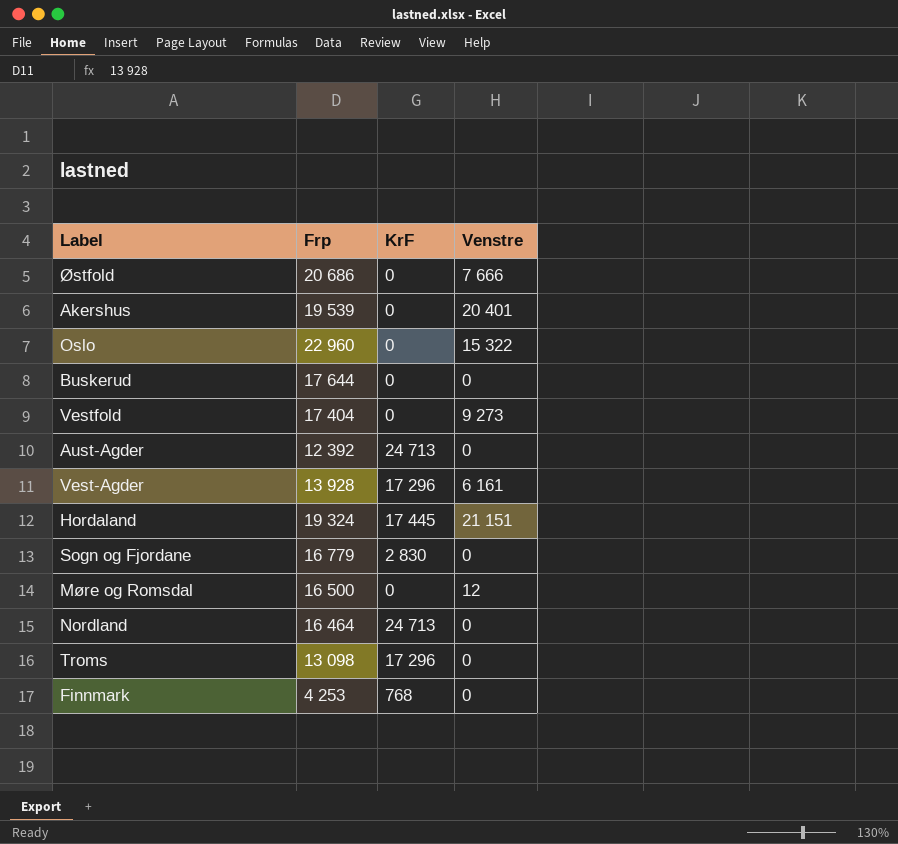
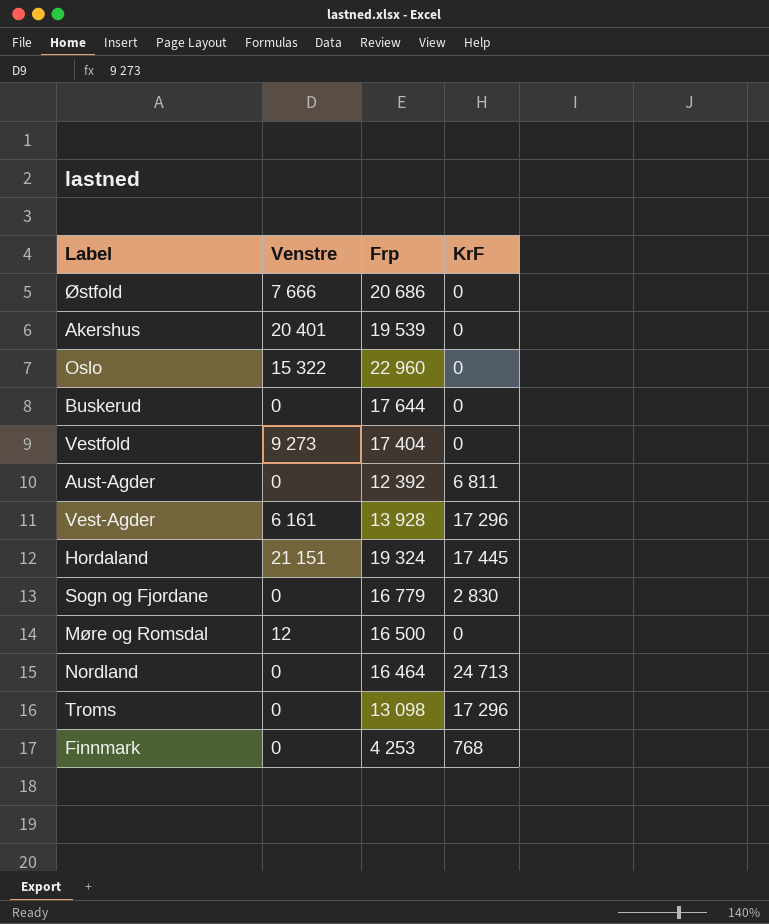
column Venstre | position: 4 -> 2
Aust-Agder | KrF: 24 713 -> 6 811

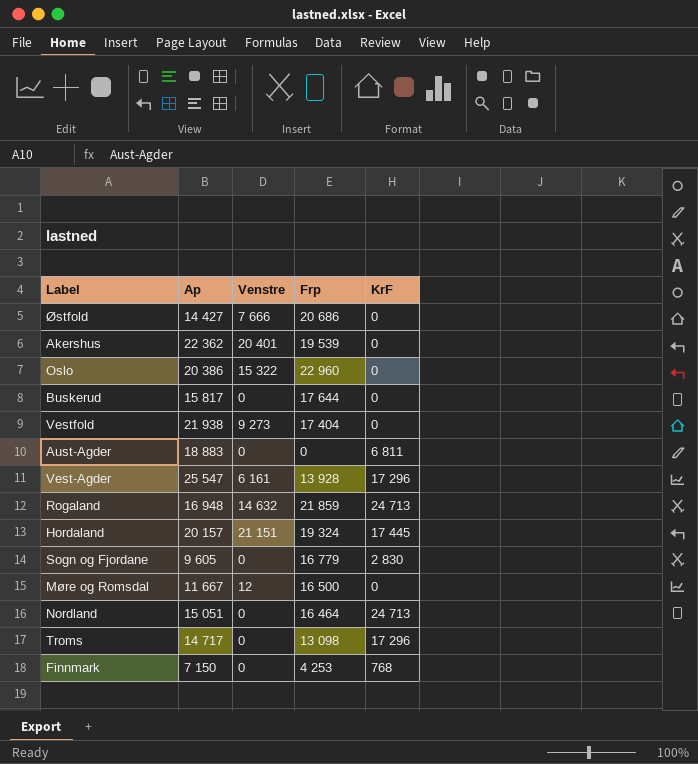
column Ap | position: none -> 2
Aust-Agder | Frp: 12 392 -> 0
row Rogaland: none -> 16 948 | 14 632 | 21 859 | 24 713

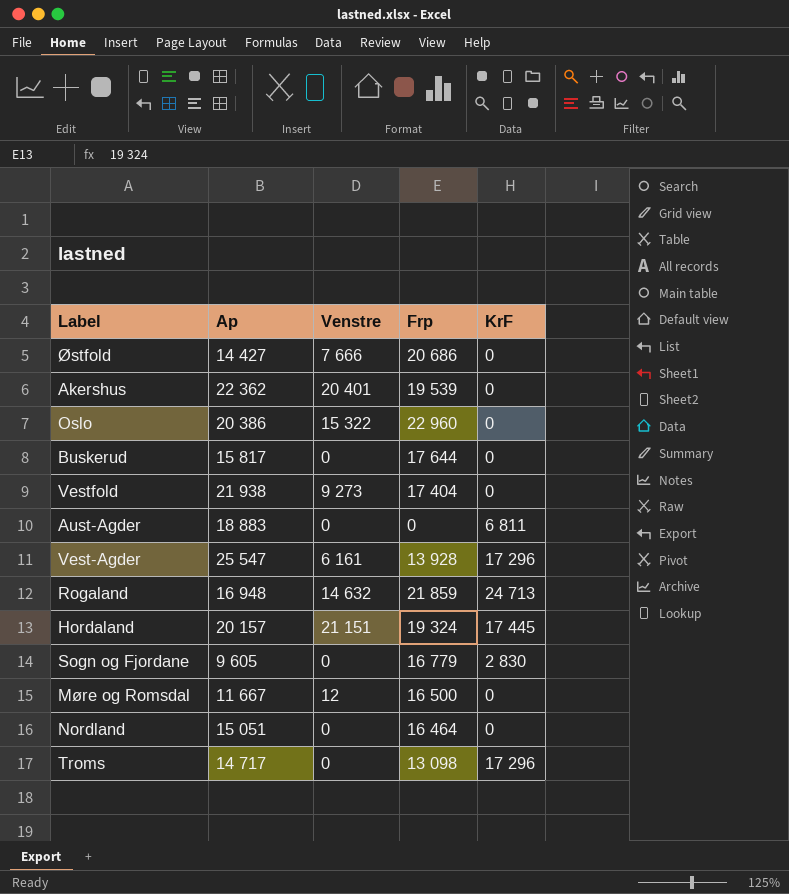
row Finnmark: 7 150 | 0 | 4 253 | 768 -> none
Nordland | KrF: 24 713 -> 0

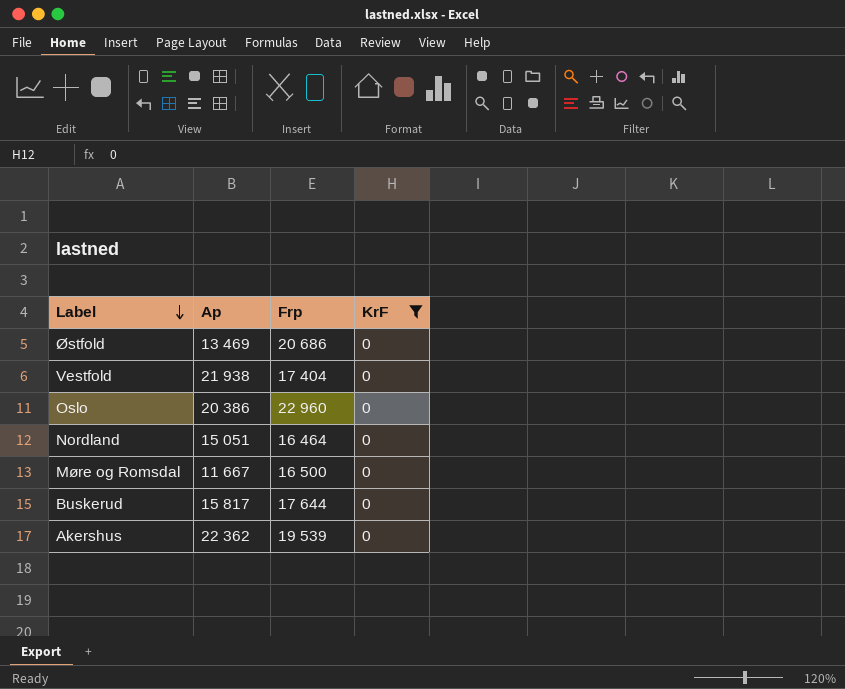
filter: none -> KrF = 0
row order: none -> Label descending
column Venstre | position: 3 -> none
Østfold | Ap: 14 427 -> 13 469

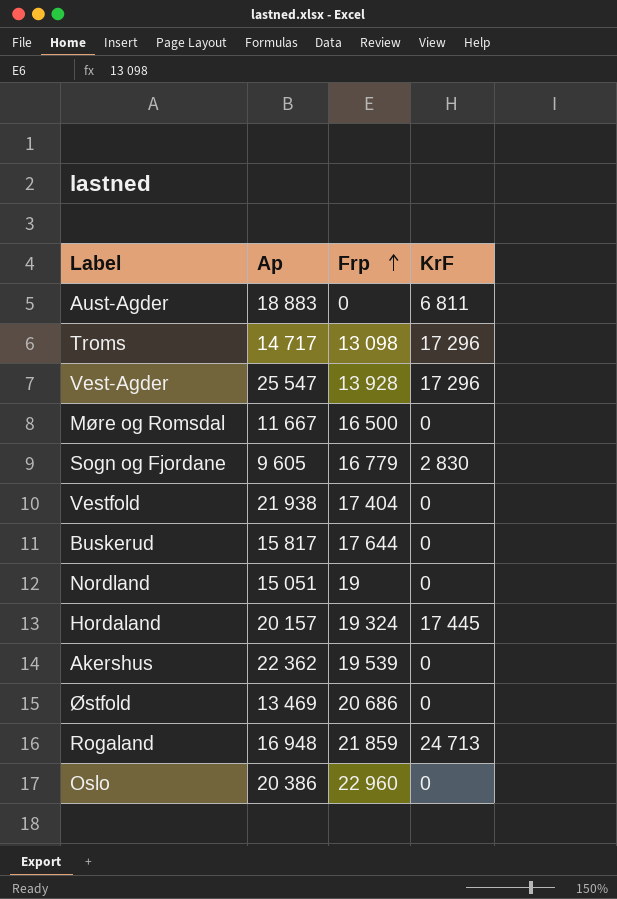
filter: KrF = 0 -> none
row order: Label descending -> Frp ascending
Nordland | Frp: 16 464 -> 19

